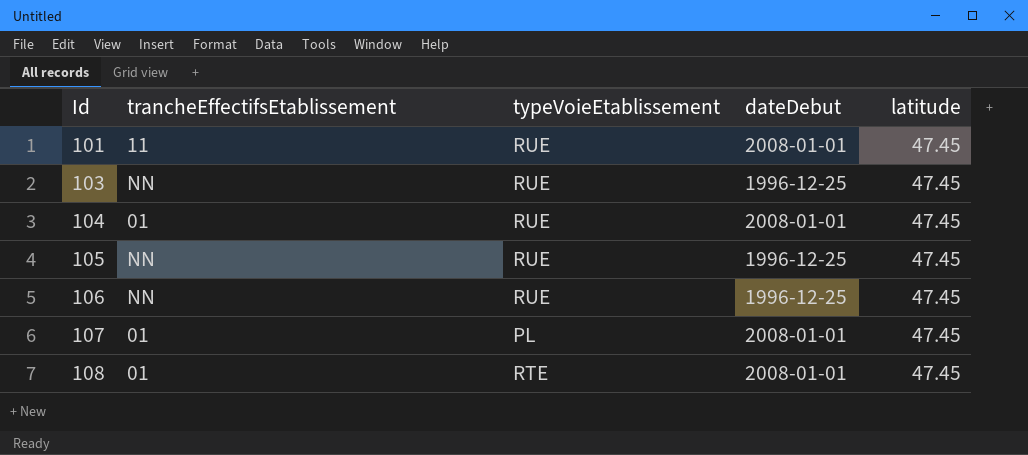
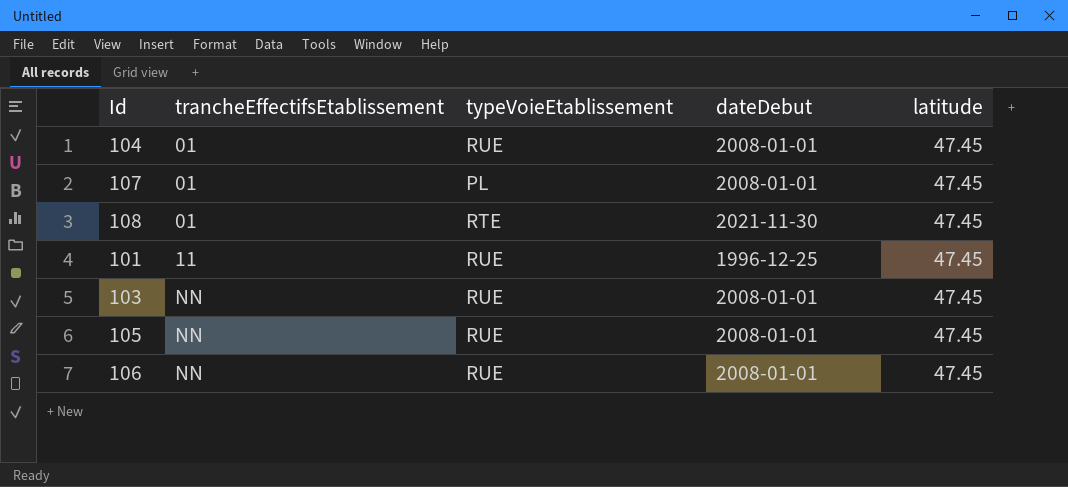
row order: Id ascending -> trancheEffectifsEtablissement ascending
108 | dateDebut: 2008-01-01 -> 2021-11-30
101 | dateDebut: 2008-01-01 -> 1996-12-25
103 | dateDebut: 1996-12-25 -> 2008-01-01
105 | dateDebut: 1996-12-25 -> 2008-01-01
106 | dateDebut: 1996-12-25 -> 2008-01-01

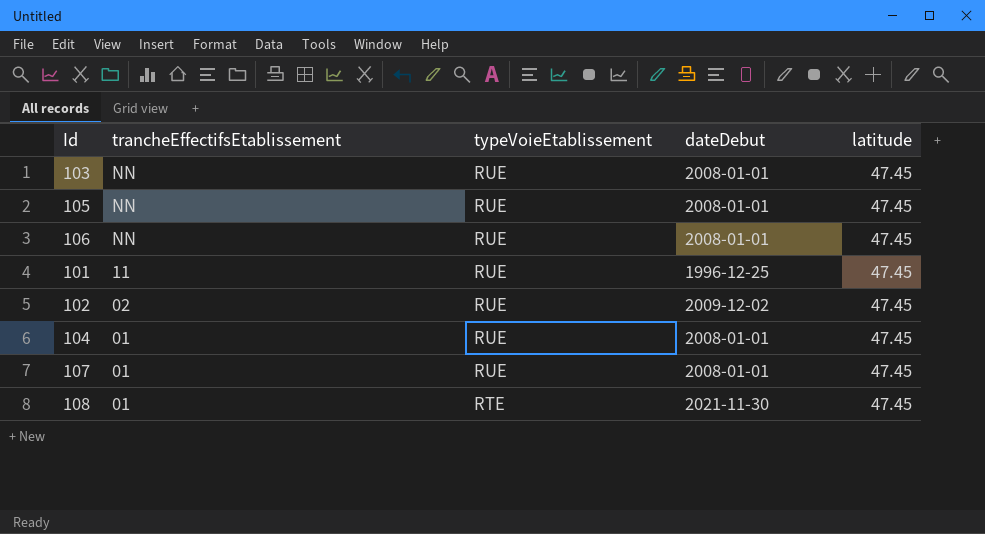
row order: trancheEffectifsEtablissement ascending -> trancheEffectifsEtablissement descending
row 102: none -> 02 | RUE | 2009-12-02 | 47.45
107 | typeVoieEtablissement: PL -> RUE

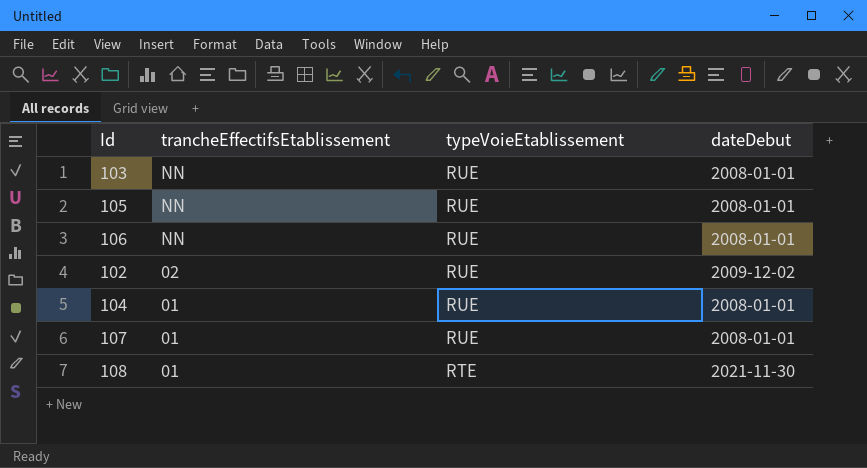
column latitude | position: 5 -> none
row 101: 11 | RUE | 1996-12-25 | 47.45 -> none

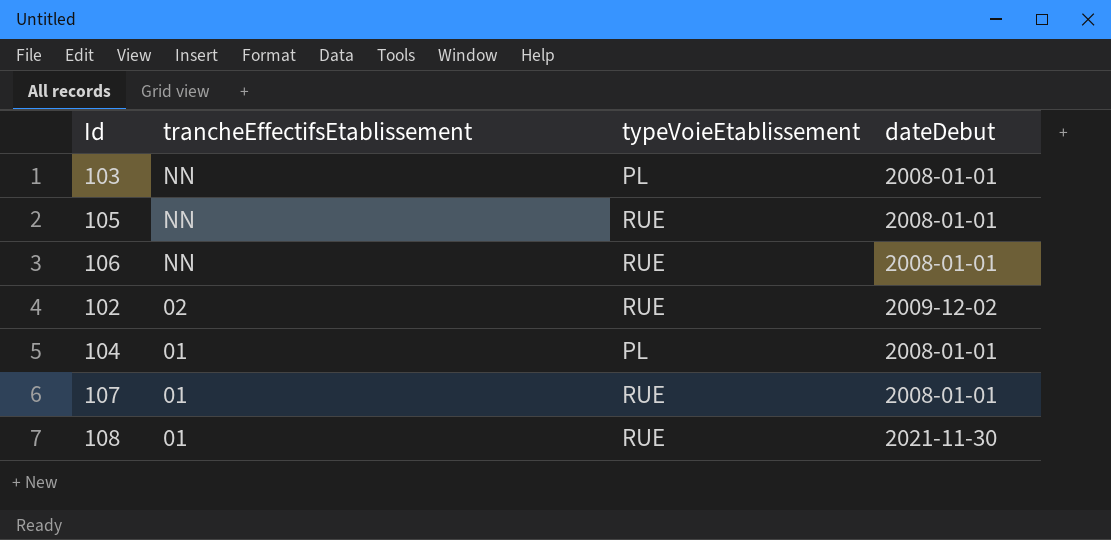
103 | typeVoieEtablissement: RUE -> PL
104 | typeVoieEtablissement: RUE -> PL
108 | typeVoieEtablissement: RTE -> RUE

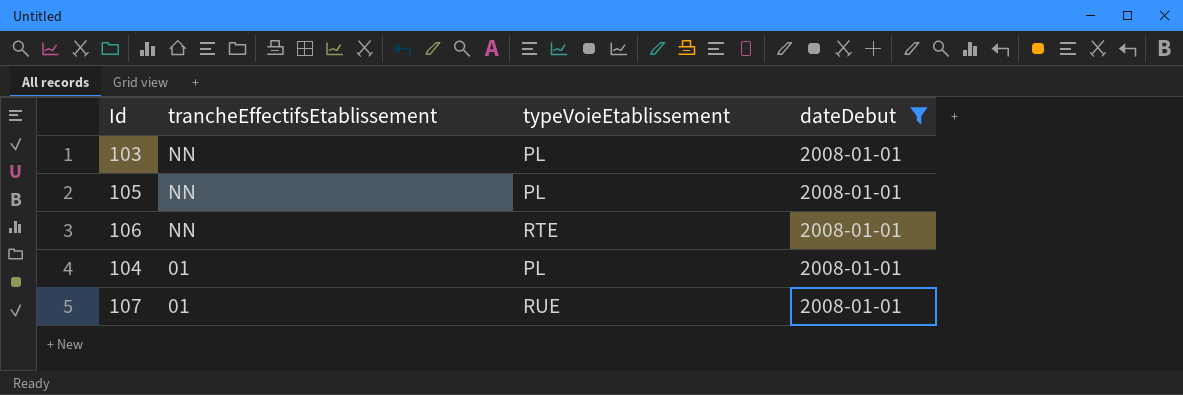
filter: none -> dateDebut = 2008-01-01
105 | typeVoieEtablissement: RUE -> PL
106 | typeVoieEtablissement: RUE -> RTE

